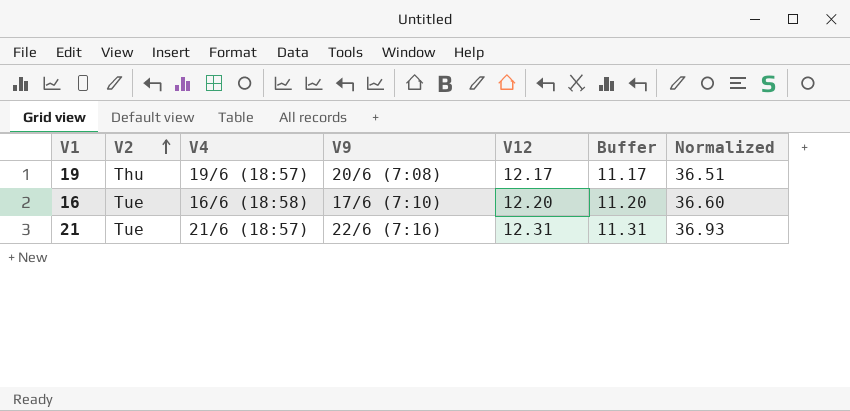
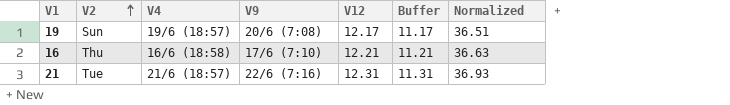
19 | V2: Thu -> Sun
16 | V2: Tue -> Thu
16 | V12: 12.20 -> 12.21
16 | Buffer: 11.20 -> 11.21
16 | Normalized: 36.60 -> 36.63

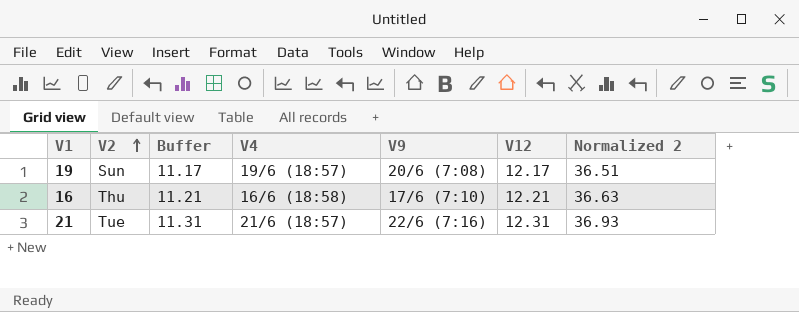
column Buffer | position: 6 -> 3
column name: Normalized -> Normalized 2

